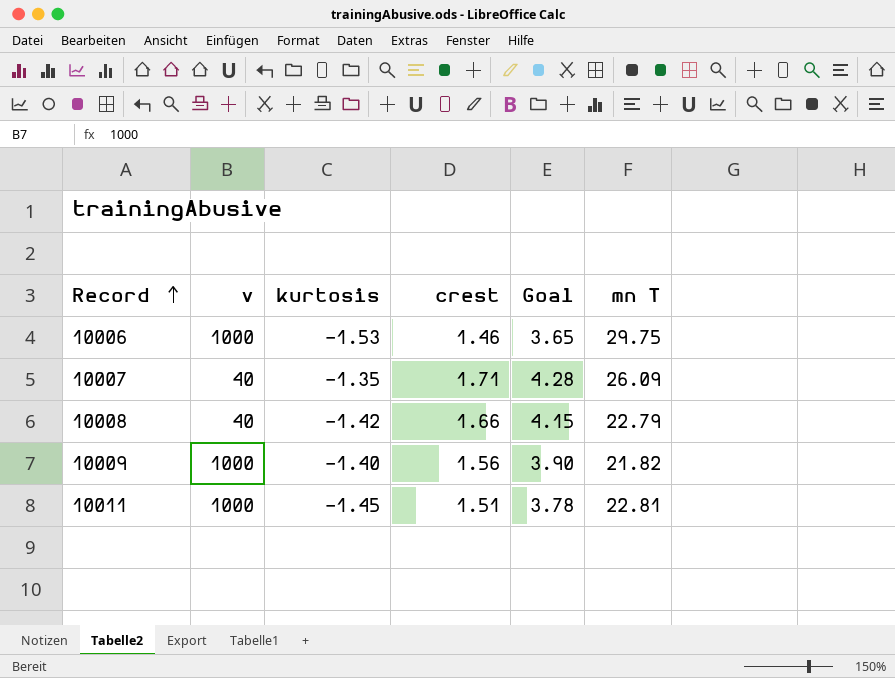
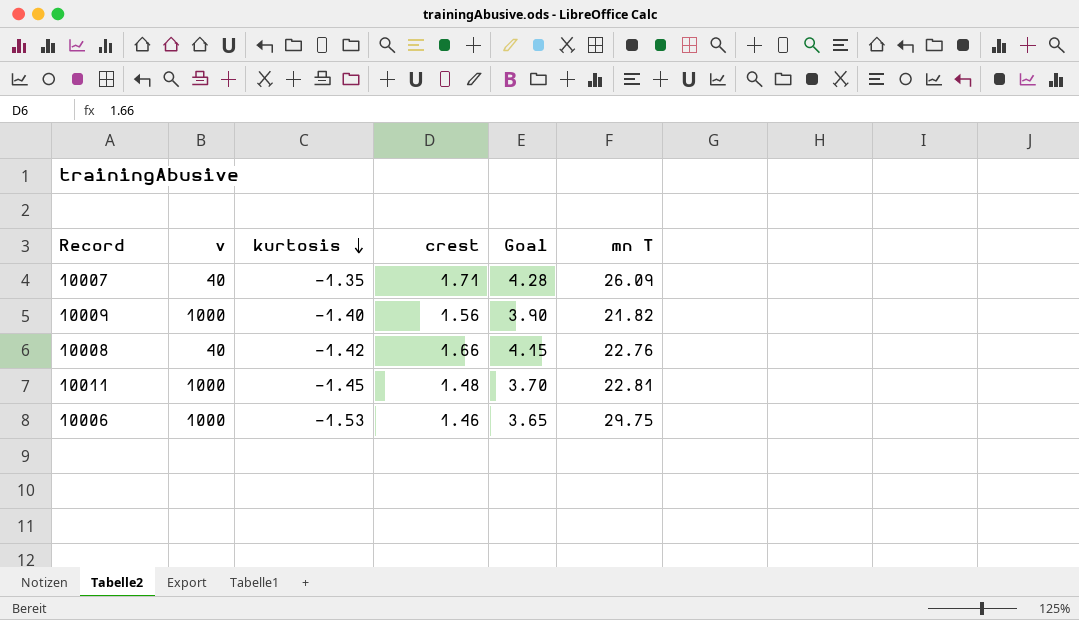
row order: Record ascending -> kurtosis descending
10008 | mn T: 22.79 -> 22.76
10011 | crest: 1.51 -> 1.48
10011 | Goal: 3.78 -> 3.70

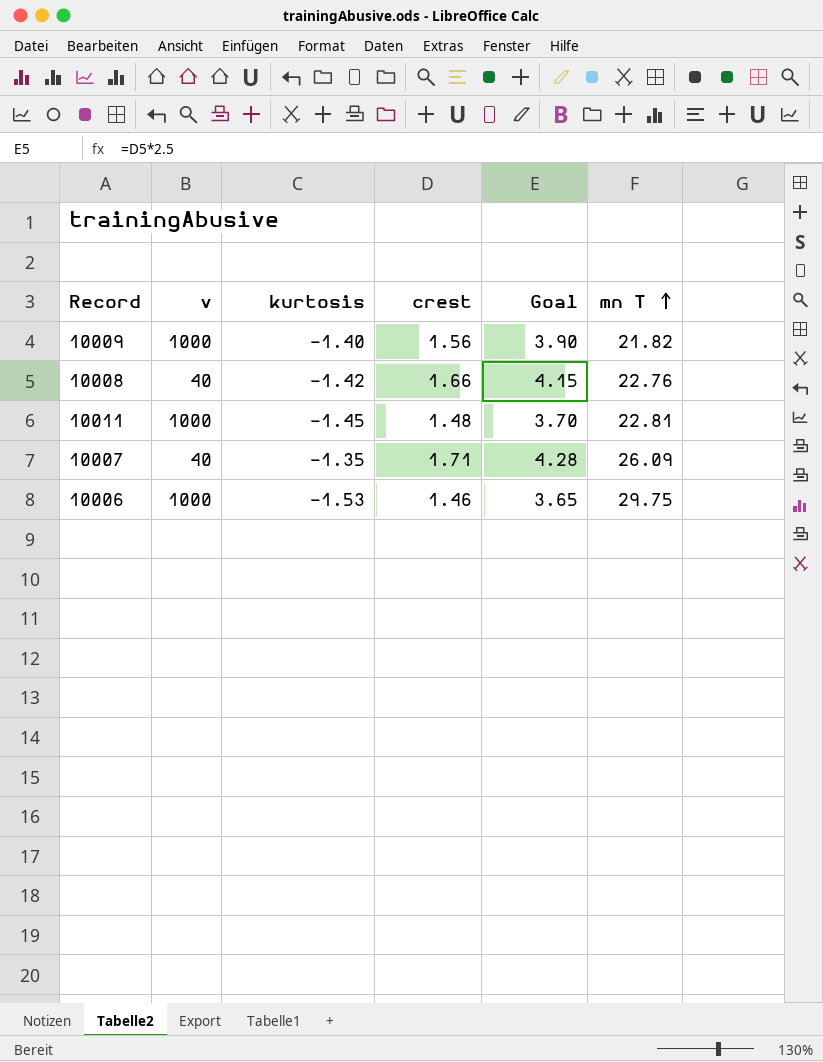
row order: kurtosis descending -> mn T ascending

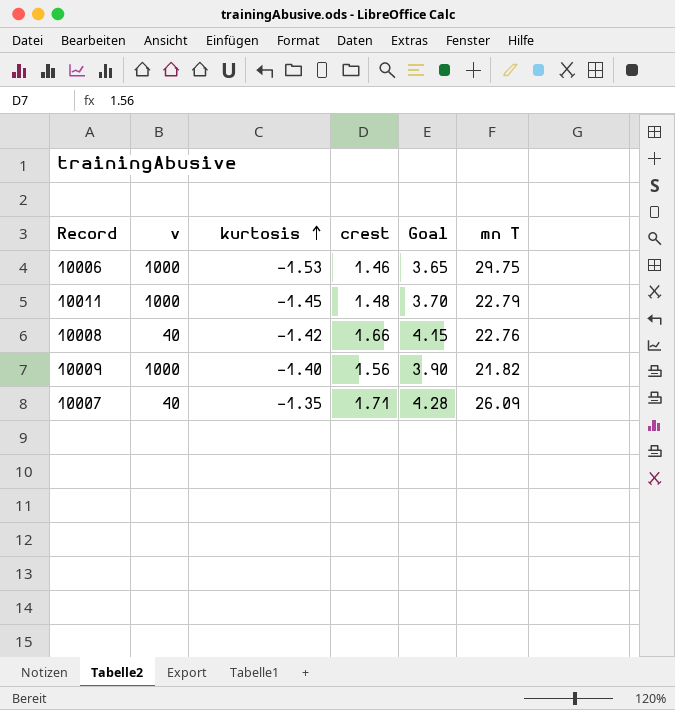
row order: mn T ascending -> kurtosis ascending
10011 | mn T: 22.81 -> 22.79

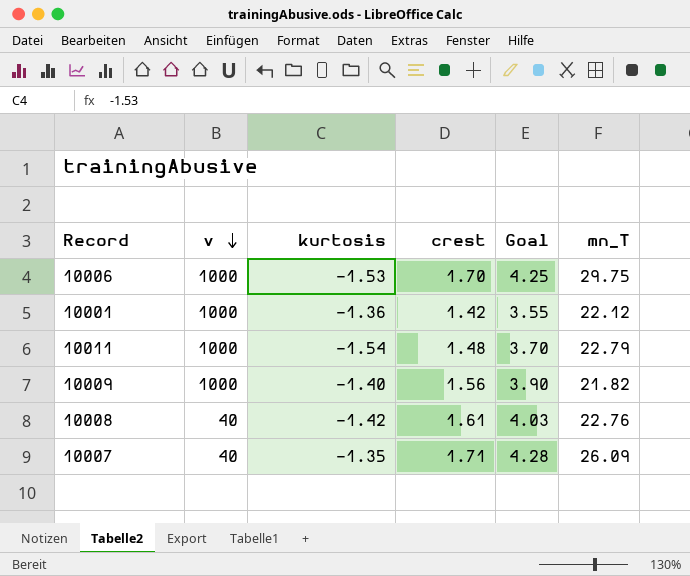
row order: kurtosis ascending -> v descending
column name: mn T -> mn_T
10006 | crest: 1.46 -> 1.70
10006 | Goal: 3.65 -> 4.25
row 10001: none -> 1000 | -1.36 | 1.42 | 3.55 | 22.12
10011 | kurtosis: -1.45 -> -1.54
10008 | crest: 1.66 -> 1.61
10008 | Goal: 4.15 -> 4.03

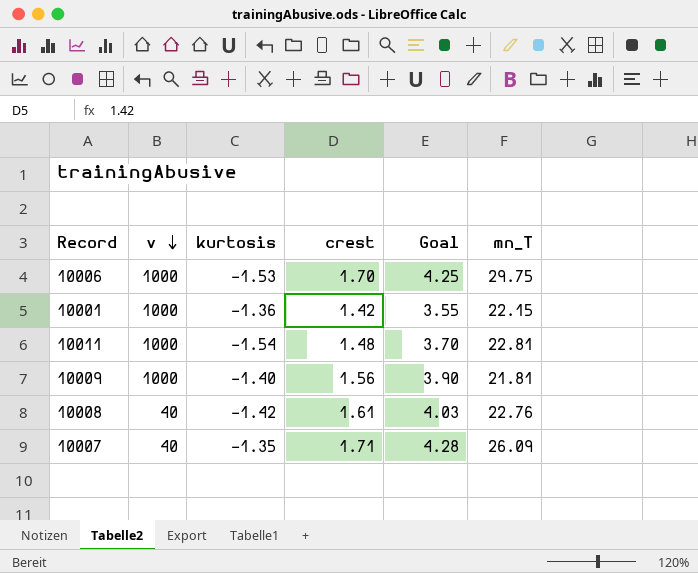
10001 | mn_T: 22.12 -> 22.15
10011 | mn_T: 22.79 -> 22.81
10009 | mn_T: 21.82 -> 21.81

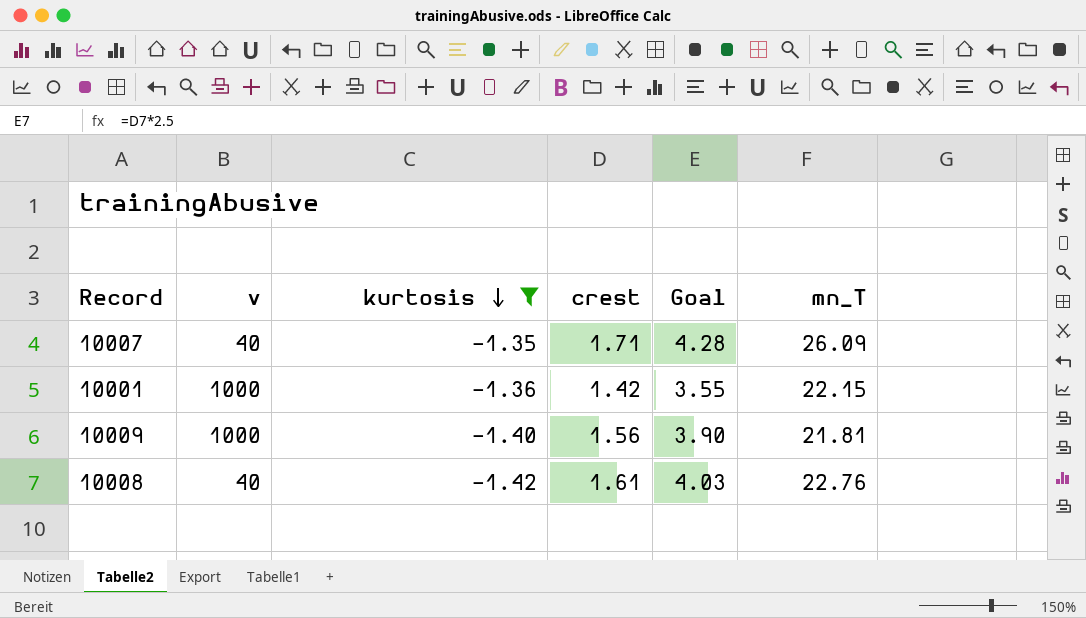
filter: none -> kurtosis >= -1.42
row order: v descending -> kurtosis descending

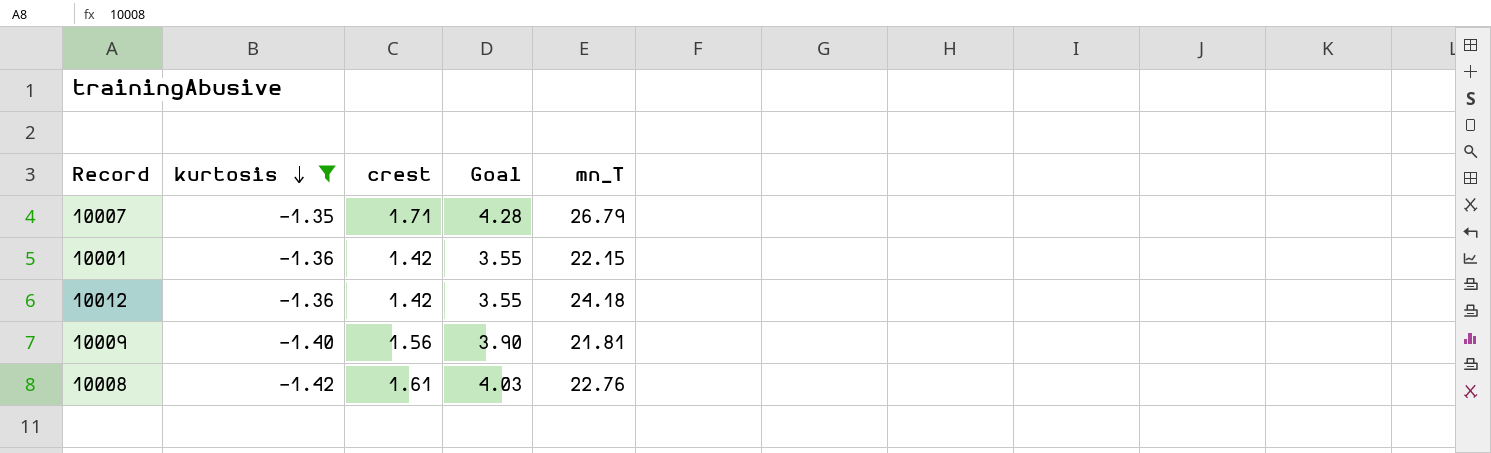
column v | position: 2 -> none
10007 | mn_T: 26.09 -> 26.79
row 10012: none -> -1.36 | 1.42 | 3.55 | 24.18

